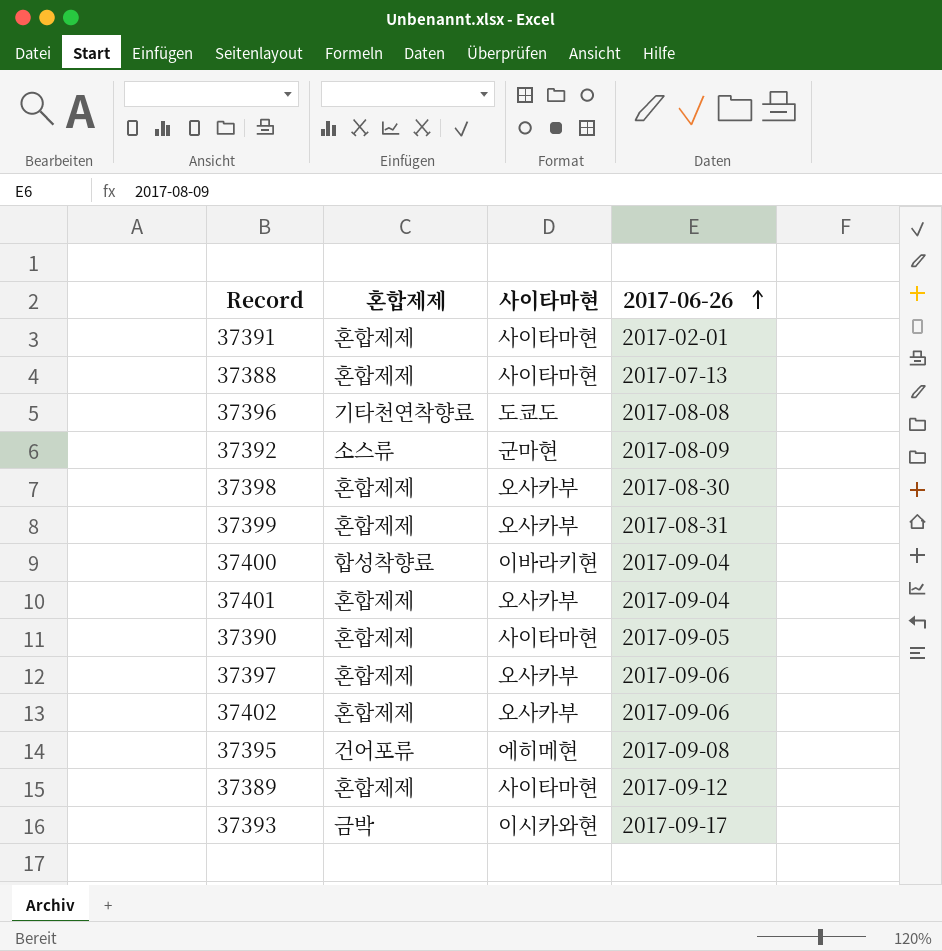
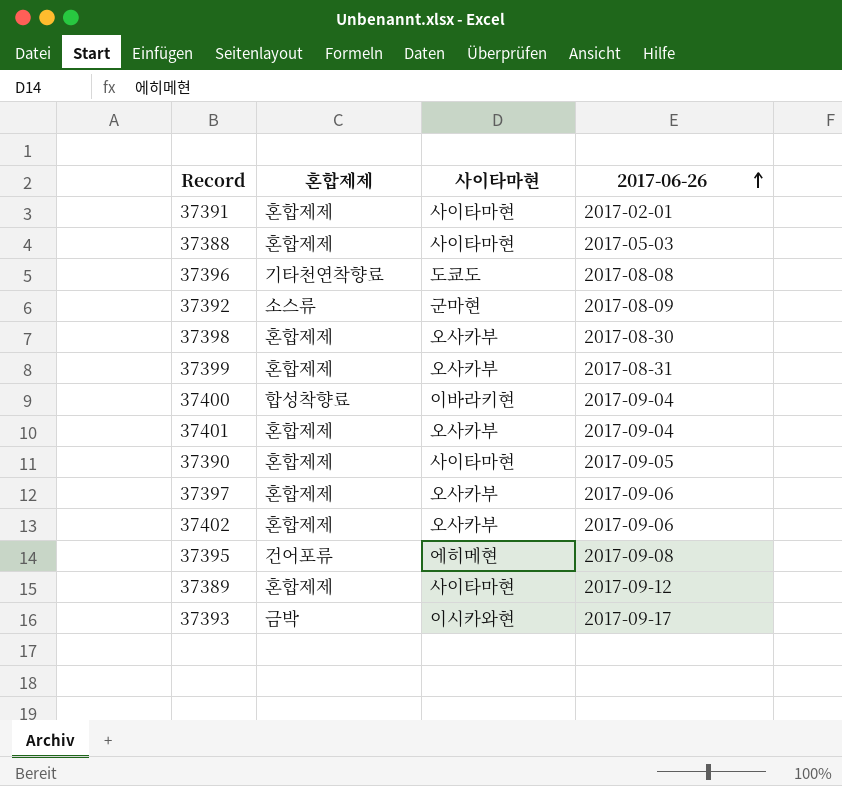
37388 | 2017-06-26: 2017-07-13 -> 2017-05-03

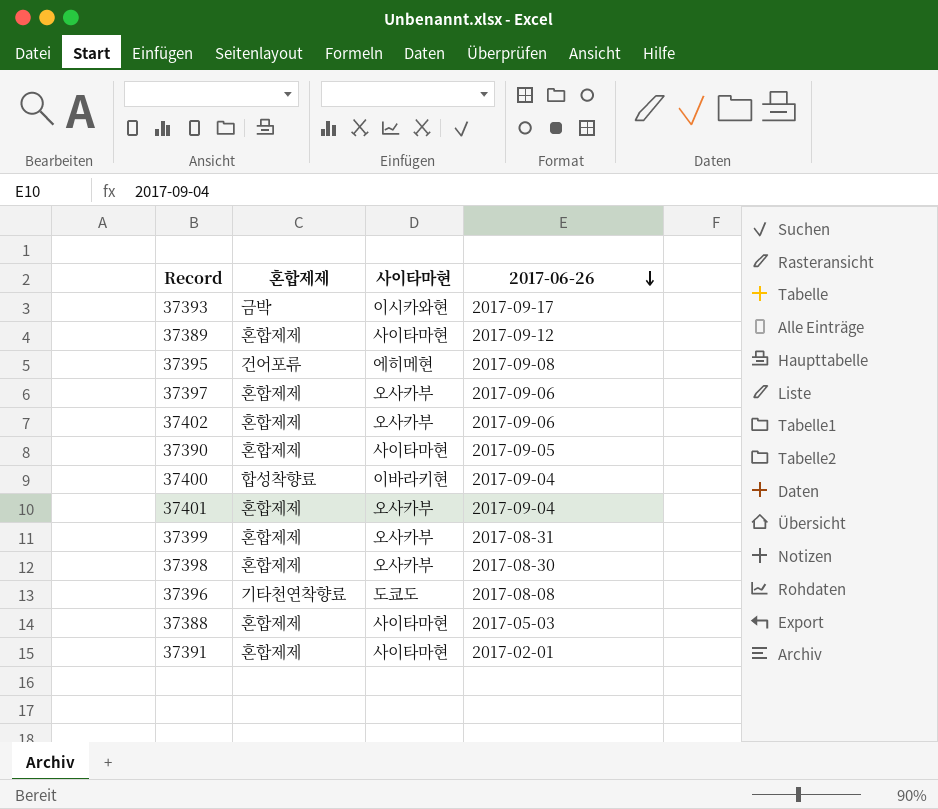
row order: 2017-06-26 ascending -> 2017-06-26 descending
row 37392: 소스류 | 군마현 | 2017-08-09 -> none

